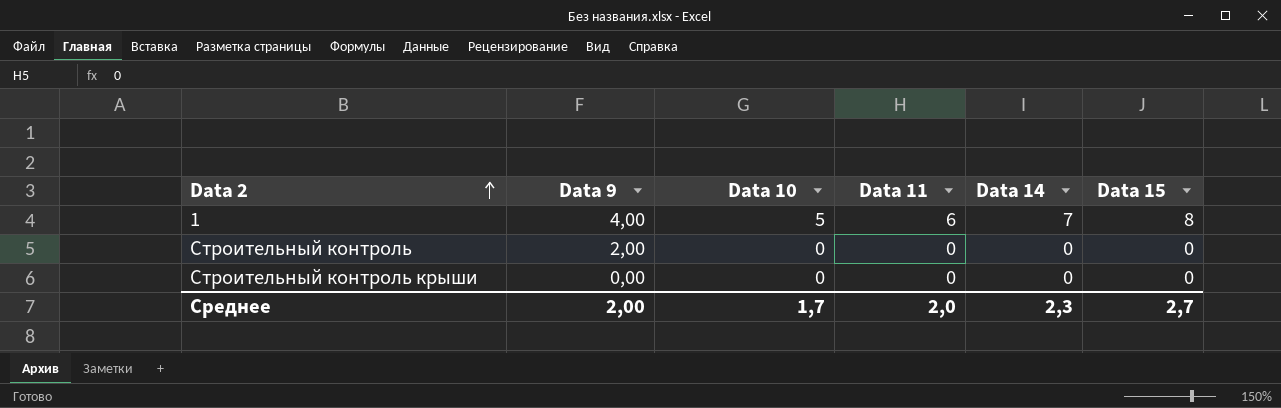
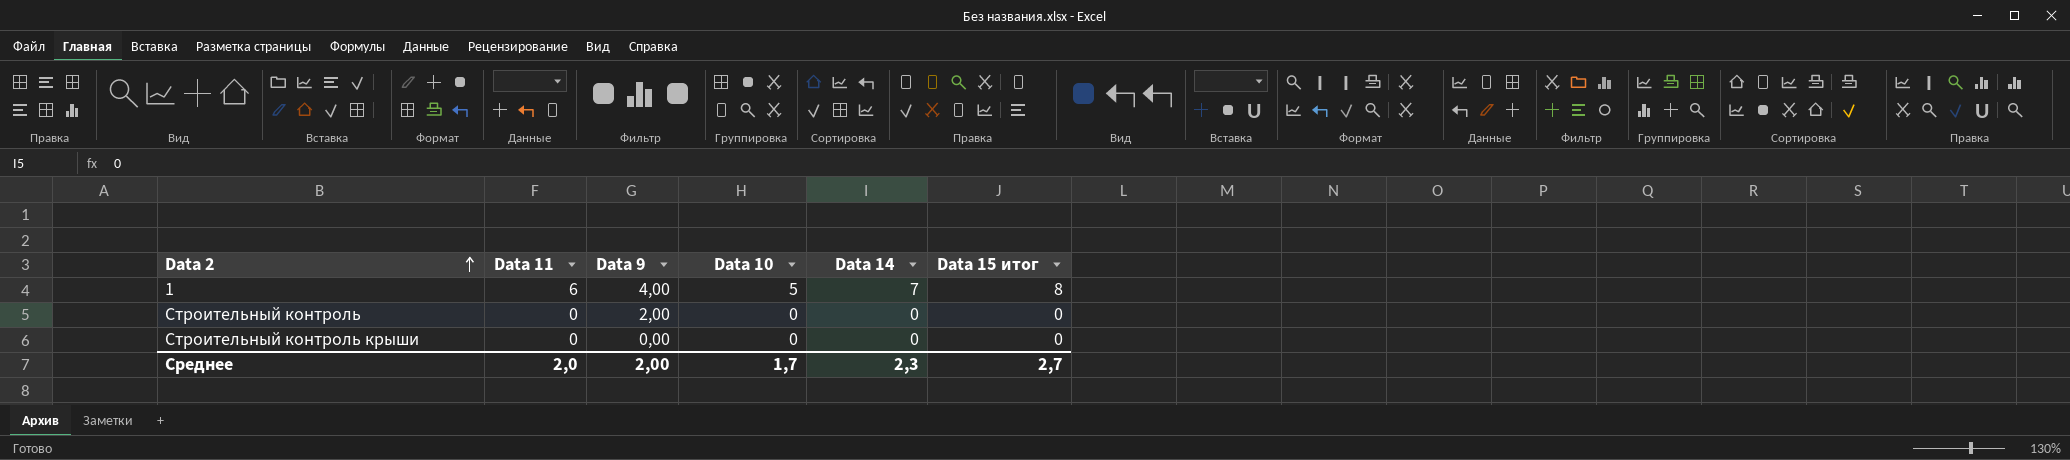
column Data 11 | position: 4 -> 2
column name: Data 15 -> Data 15 итог

